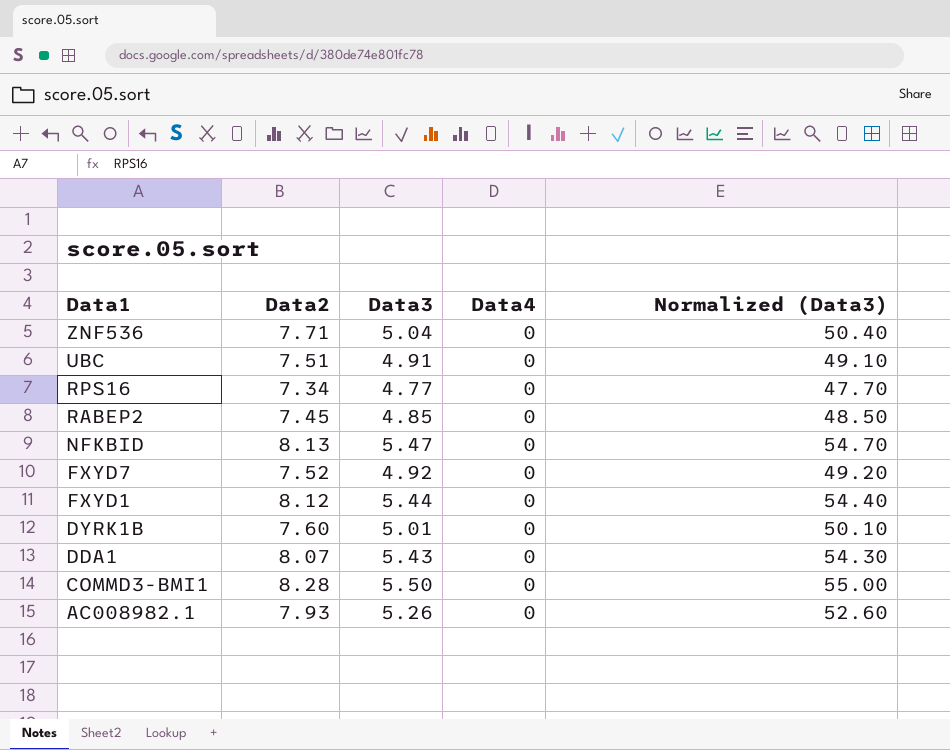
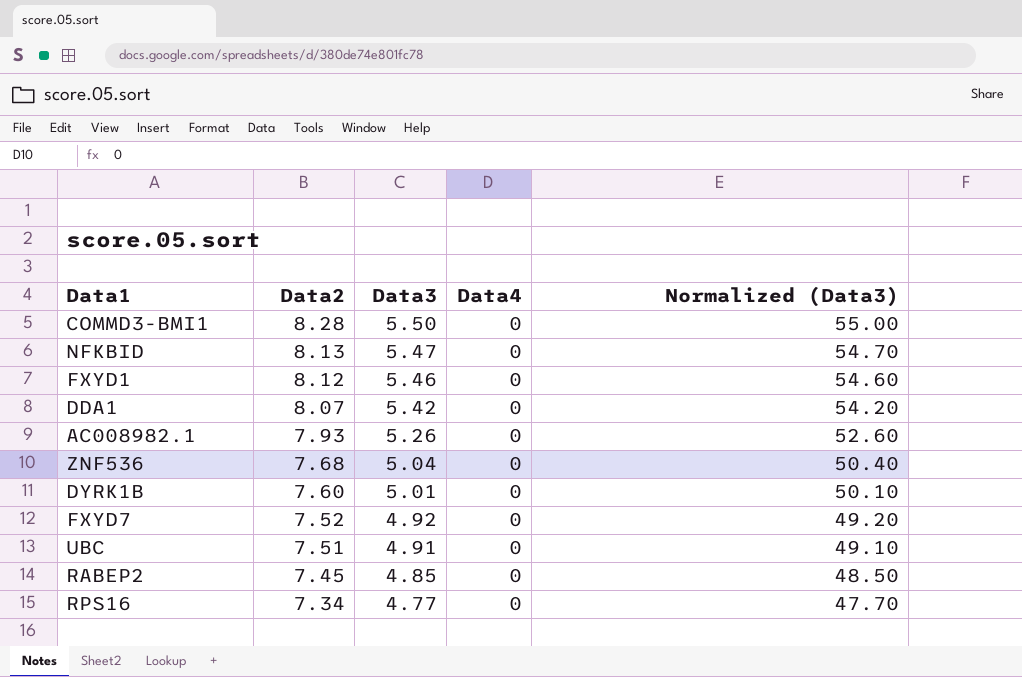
row order: Data1 descending -> Data2 descending
FXYD1 | Data3: 5.44 -> 5.46
FXYD1 | Normalized (Data3): 54.40 -> 54.60
DDA1 | Data3: 5.43 -> 5.42
DDA1 | Normalized (Data3): 54.30 -> 54.20
ZNF536 | Data2: 7.71 -> 7.68

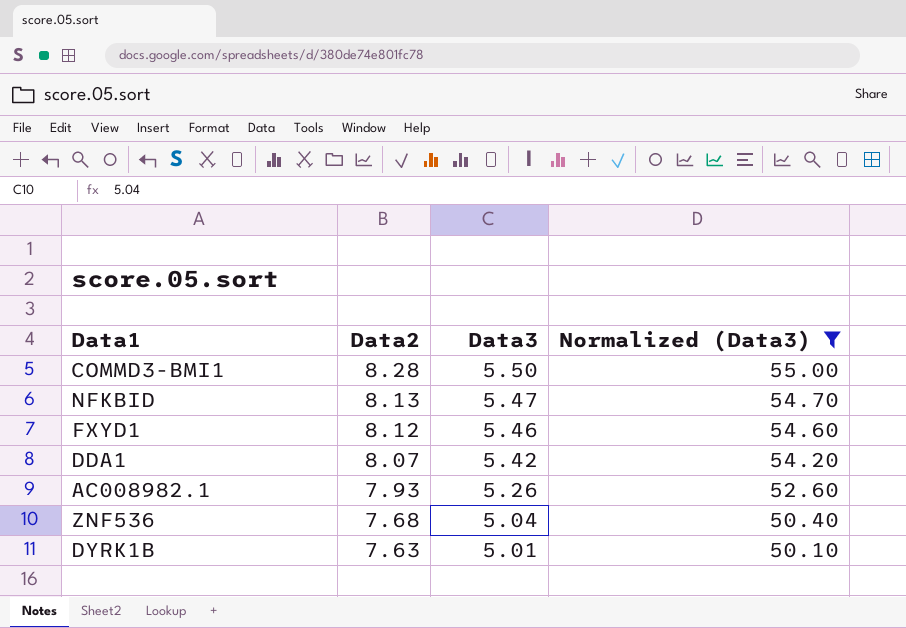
filter: none -> Normalized (Data3) >= 50.10
column Data4 | position: 4 -> none
DYRK1B | Data2: 7.60 -> 7.63

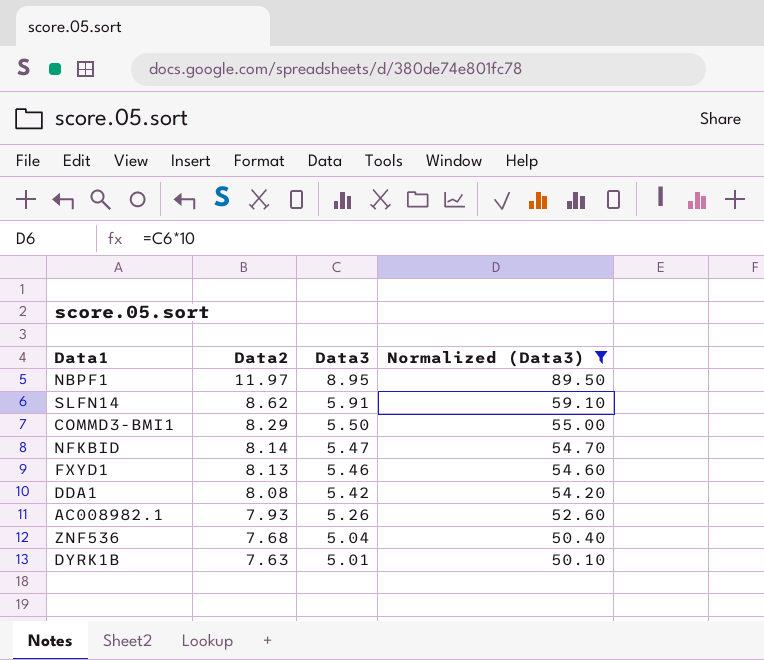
row NBPF1: none -> 11.97 | 8.95 | 89.50
row SLFN14: none -> 8.62 | 5.91 | 59.10
COMMD3-BMI1 | Data2: 8.28 -> 8.29
NFKBID | Data2: 8.13 -> 8.14
FXYD1 | Data2: 8.12 -> 8.13
DDA1 | Data2: 8.07 -> 8.08

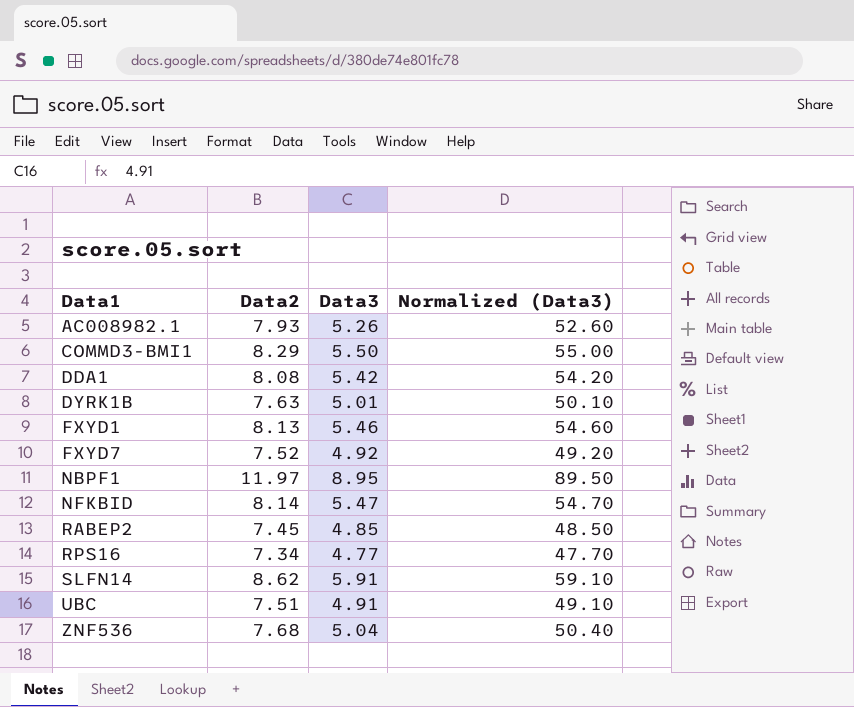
filter: Normalized (Data3) >= 50.10 -> none
row order: Data2 descending -> Data1 ascending

